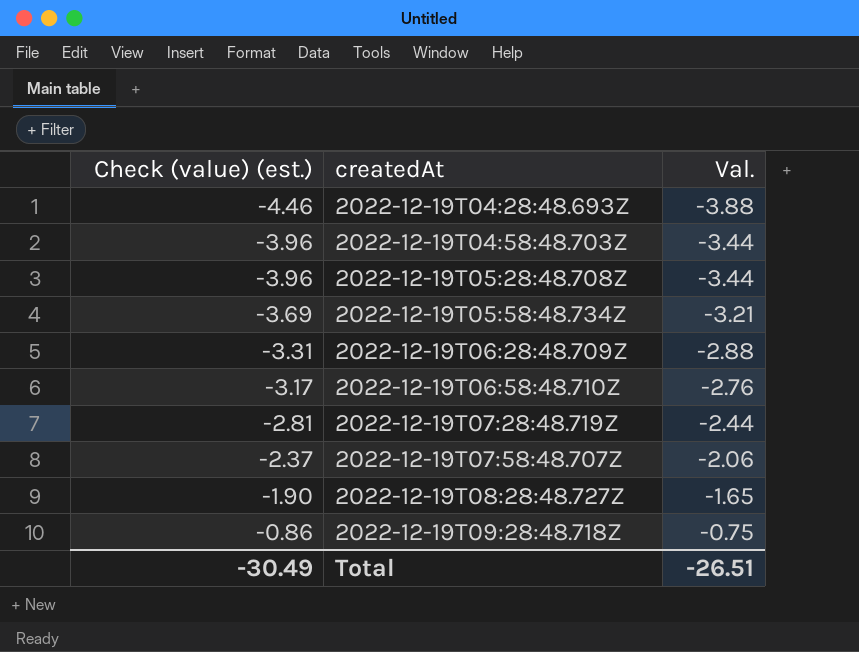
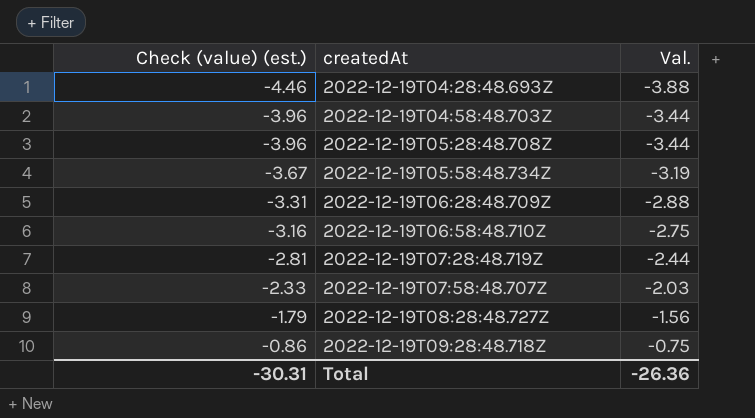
2022-12-19T05:58:48.734Z | Check (value) (est.): -3.69 -> -3.67
2022-12-19T05:58:48.734Z | Val.: -3.21 -> -3.19
2022-12-19T06:58:48.710Z | Check (value) (est.): -3.17 -> -3.16
2022-12-19T06:58:48.710Z | Val.: -2.76 -> -2.75
2022-12-19T07:58:48.707Z | Check (value) (est.): -2.37 -> -2.33
2022-12-19T07:58:48.707Z | Val.: -2.06 -> -2.03
2022-12-19T08:28:48.727Z | Check (value) (est.): -1.90 -> -1.79
2022-12-19T08:28:48.727Z | Val.: -1.65 -> -1.56
Total | Check (value) (est.): -30.49 -> -30.31
Total | Val.: -26.51 -> -26.36

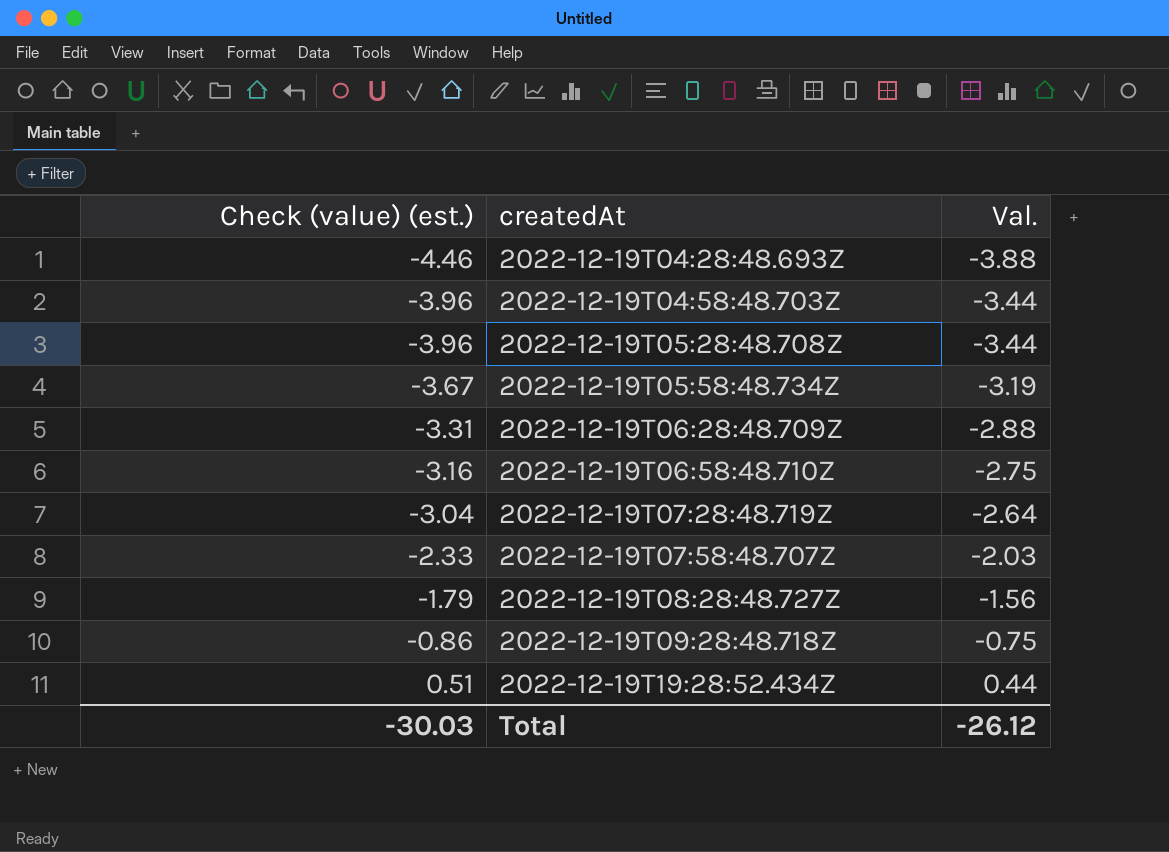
2022-12-19T07:28:48.719Z | Check (value) (est.): -2.81 -> -3.04
2022-12-19T07:28:48.719Z | Val.: -2.44 -> -2.64
row 2022-12-19T19:28:52.434Z: none -> 0.51 | 0.44
Total | Check (value) (est.): -30.31 -> -30.03
Total | Val.: -26.36 -> -26.12

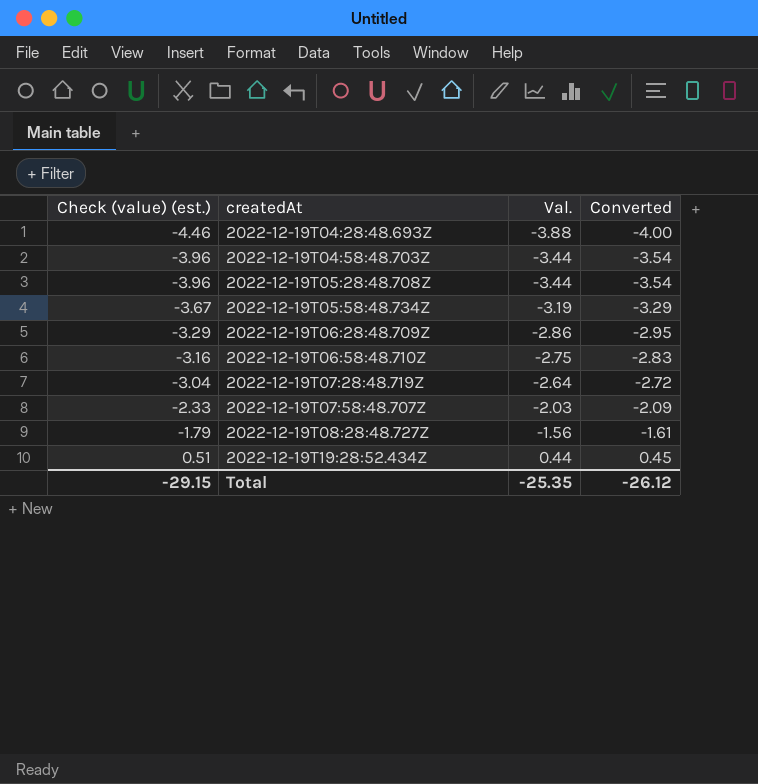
column Converted | formula: none -> [Val.] * 1.03
row 2022-12-19T09:28:48.718Z: -0.86 | -0.75 -> none
2022-12-19T06:28:48.709Z | Check (value) (est.): -3.31 -> -3.29
2022-12-19T06:28:48.709Z | Val.: -2.88 -> -2.86
Total | Check (value) (est.): -30.03 -> -29.15
Total | Val.: -26.12 -> -25.35

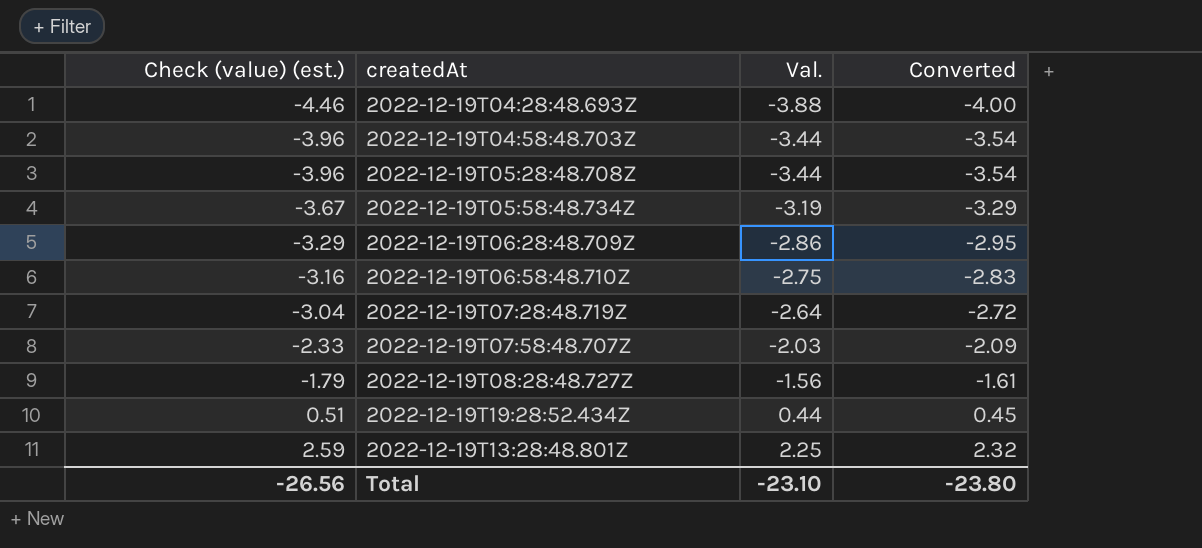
row 2022-12-19T13:28:48.801Z: none -> 2.59 | 2.25 | 2.32
Total | Check (value) (est.): -29.15 -> -26.56
Total | Val.: -25.35 -> -23.10
Total | Converted: -26.12 -> -23.80

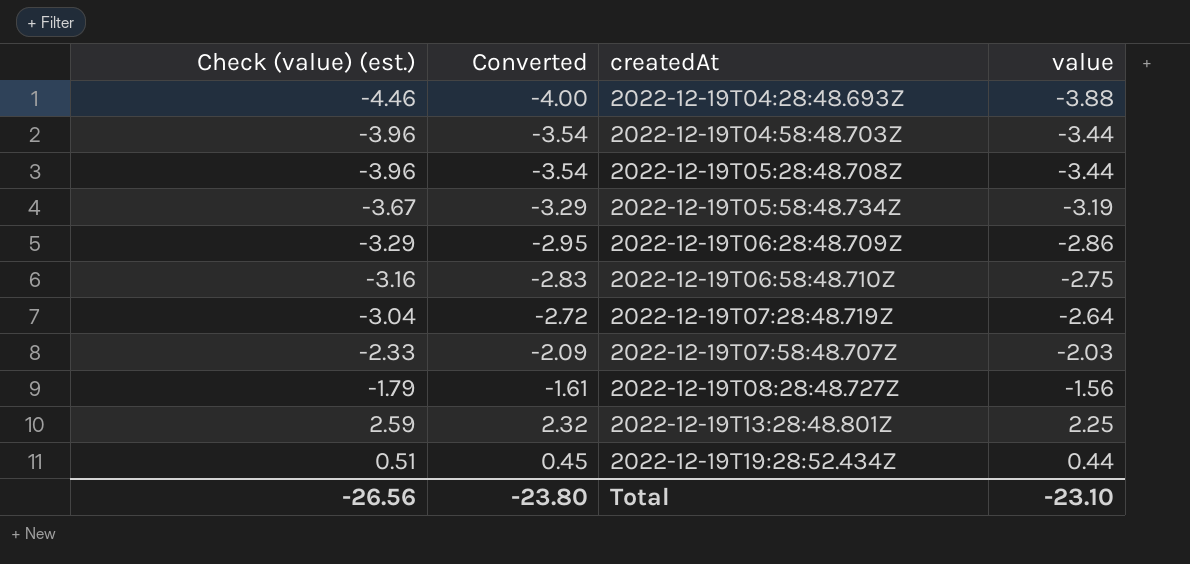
row order: Check (value) (est.) ascending -> createdAt ascending
column Converted | position: 4 -> 2
column name: Val. -> value

